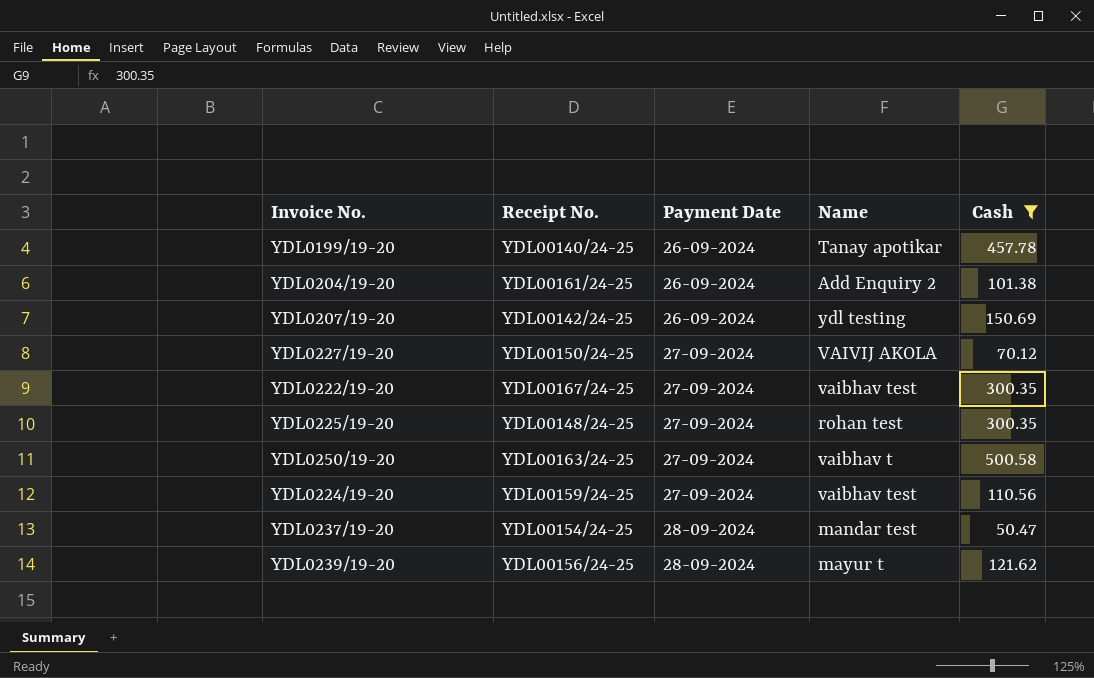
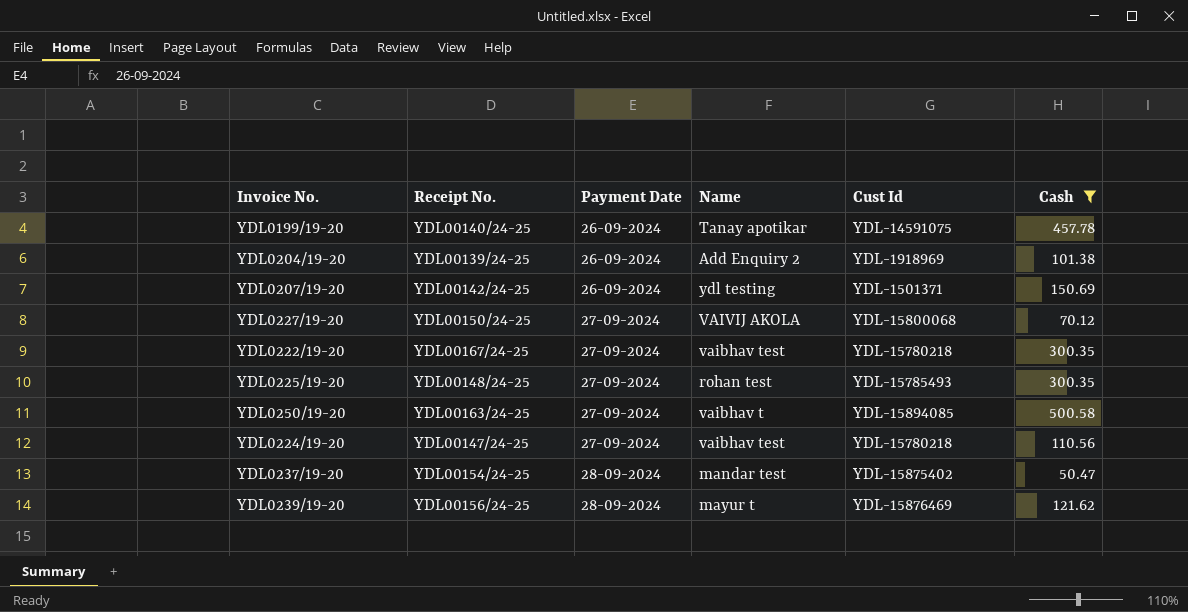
column Cust Id | position: none -> 5
YDL0204/19-20 | Receipt No.: YDL00161/24-25 -> YDL00139/24-25
YDL0224/19-20 | Receipt No.: YDL00159/24-25 -> YDL00147/24-25

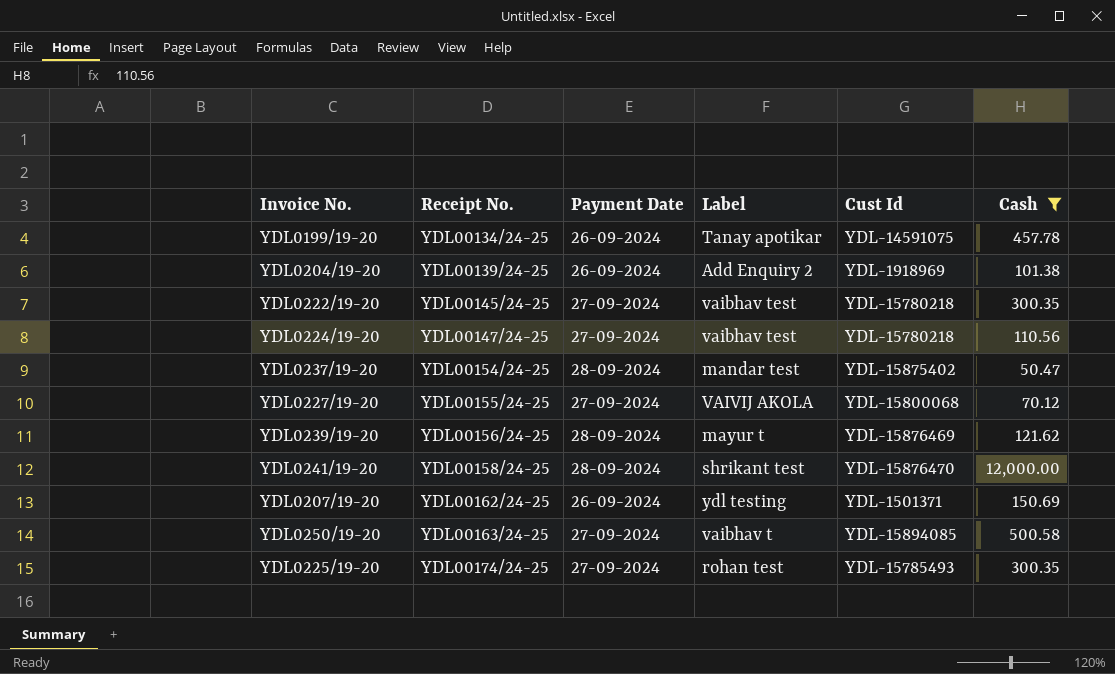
row order: Payment Date ascending -> Receipt No. ascending
column name: Name -> Label
YDL0199/19-20 | Receipt No.: YDL00140/24-25 -> YDL00134/24-25
YDL0222/19-20 | Receipt No.: YDL00167/24-25 -> YDL00145/24-25
YDL0227/19-20 | Receipt No.: YDL00150/24-25 -> YDL00155/24-25
row YDL0241/19-20: none -> YDL00158/24-25 | 28-09-2024 | shrikant test | YDL-15876470 | 12,000.00
YDL0207/19-20 | Receipt No.: YDL00142/24-25 -> YDL00162/24-25
YDL0225/19-20 | Receipt No.: YDL00148/24-25 -> YDL00174/24-25

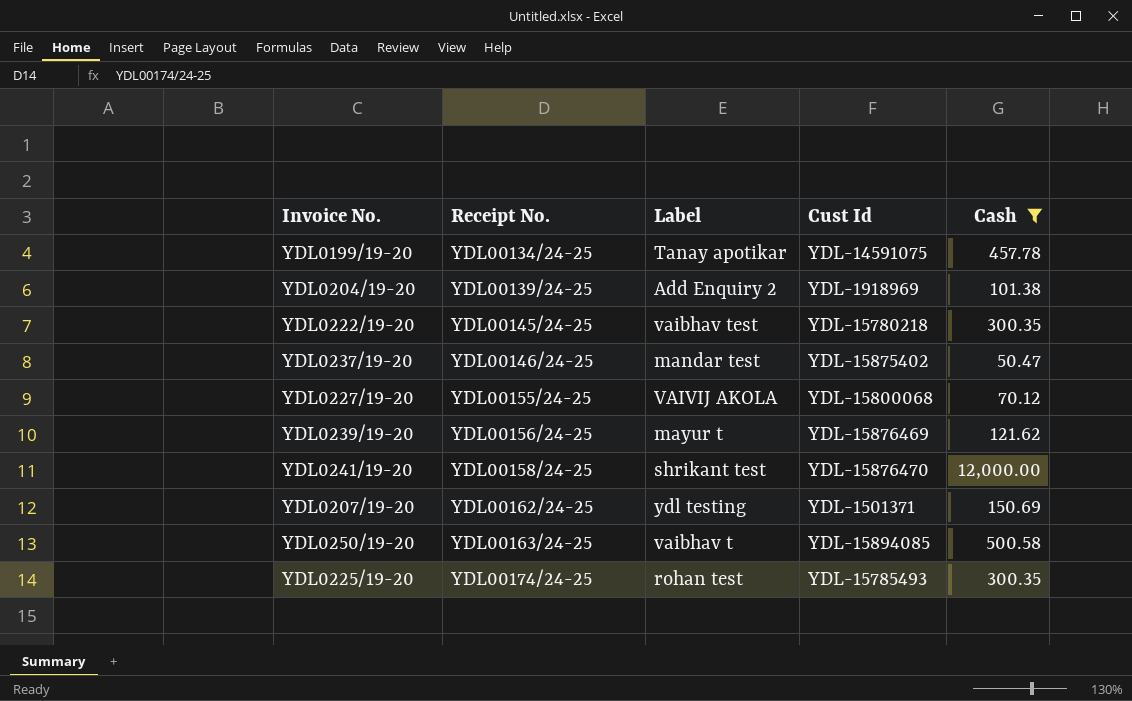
column Payment Date | position: 3 -> none
row YDL0224/19-20: YDL00147/24-25 | 27-09-2024 | vaibhav test | YDL-15780218 | 110.56 -> none
YDL0237/19-20 | Receipt No.: YDL00154/24-25 -> YDL00146/24-25

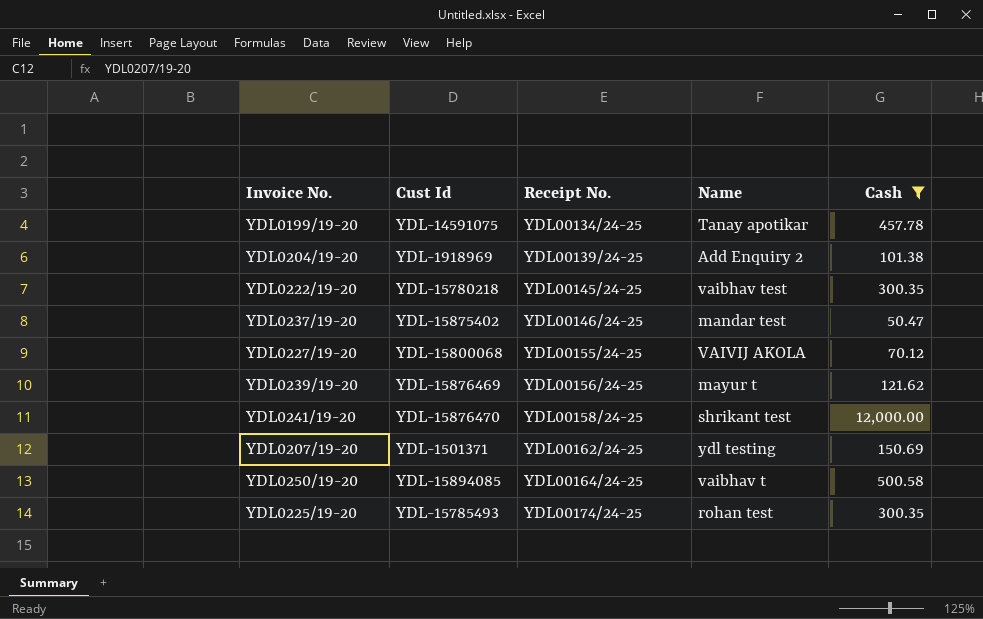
column Cust Id | position: 4 -> 2
column name: Label -> Name
YDL0250/19-20 | Receipt No.: YDL00163/24-25 -> YDL00164/24-25

